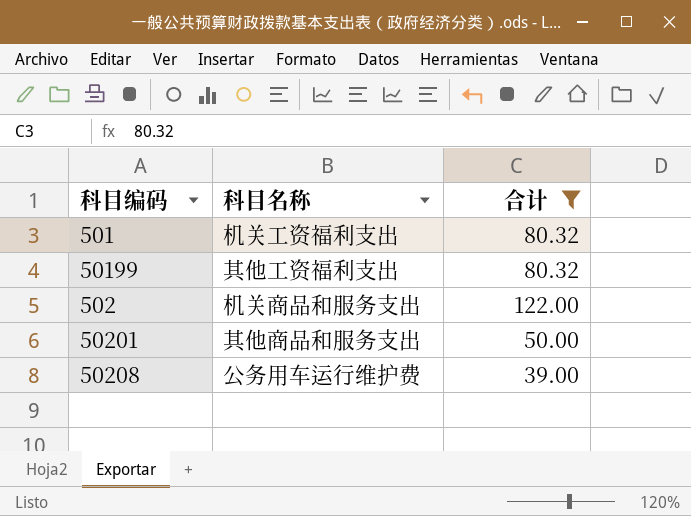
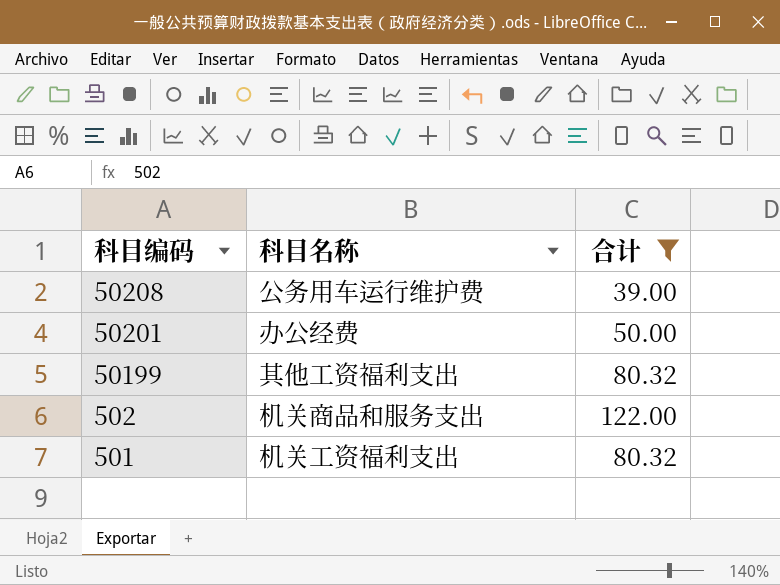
row order: none -> 科目编码 descending
50201 | 科目名称: 其他商品和服务支出 -> 办公经费

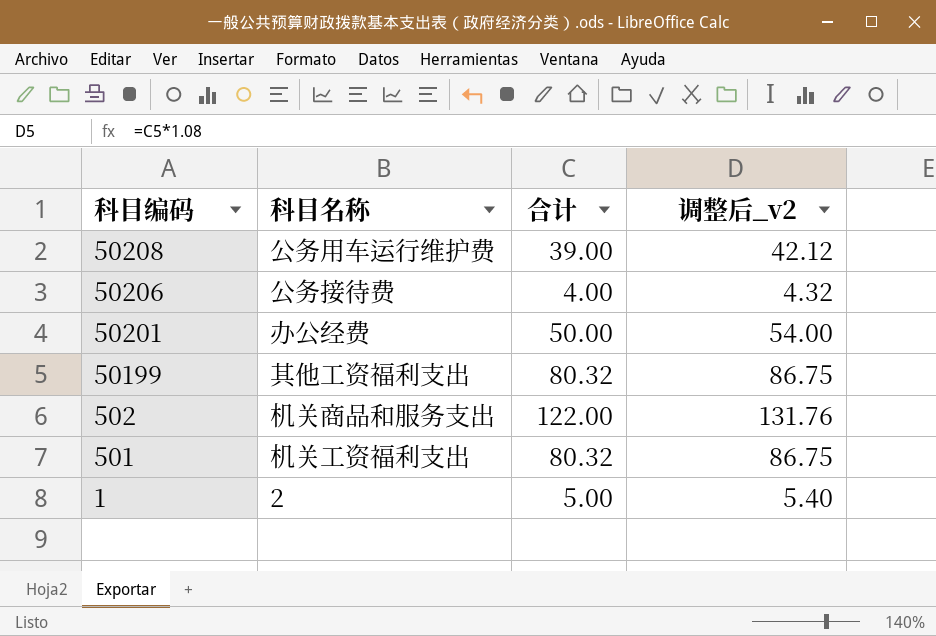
filter: 合计 >= 39.00 -> none
column 调整后_v2 | formula: none -> [合计] * 1.08

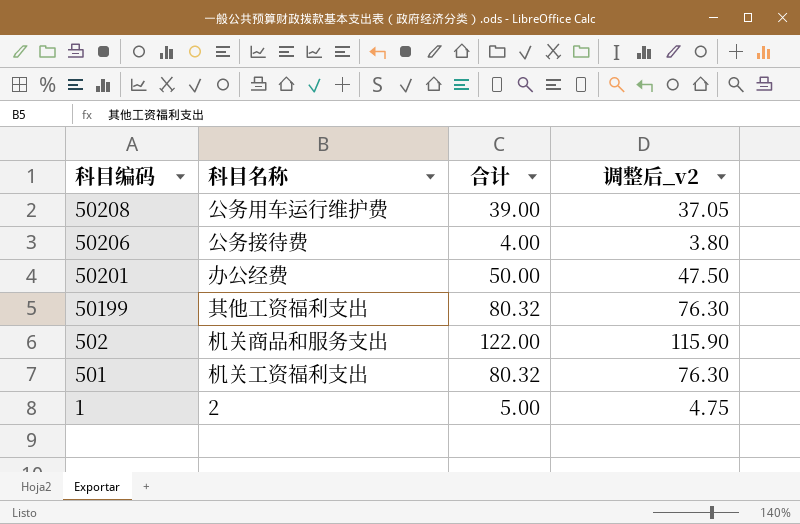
column 调整后_v2 | formula: [合计] * 1.08 -> [合计] * 0.95

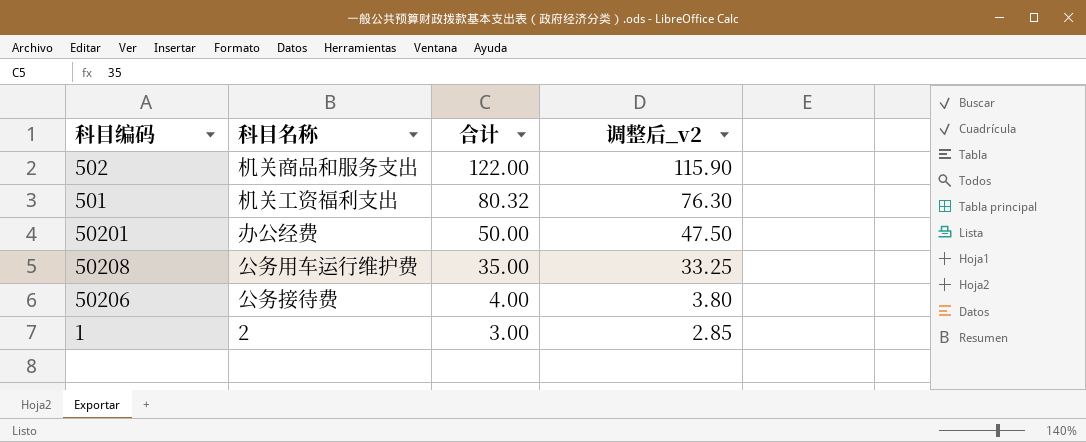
row order: 科目编码 descending -> 合计 descending
row 50199: 其他工资福利支出 | 80.32 | 76.30 -> none
50208 | 合计: 39.00 -> 35.00
50208 | 调整后_v2: 37.05 -> 33.25
1 | 合计: 5.00 -> 3.00
1 | 调整后_v2: 4.75 -> 2.85

